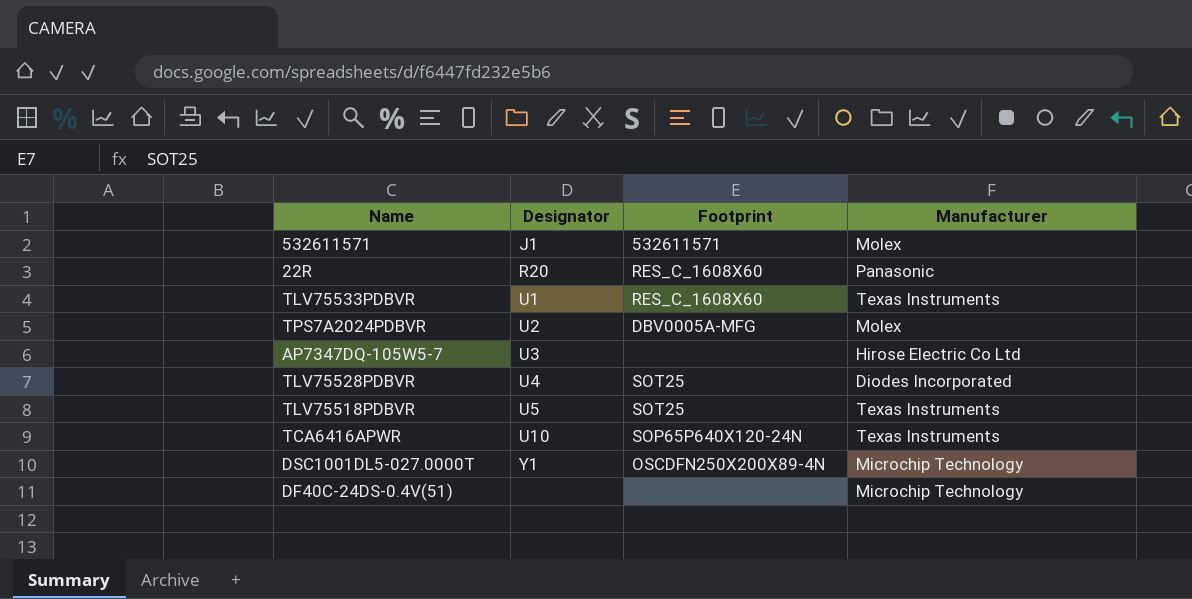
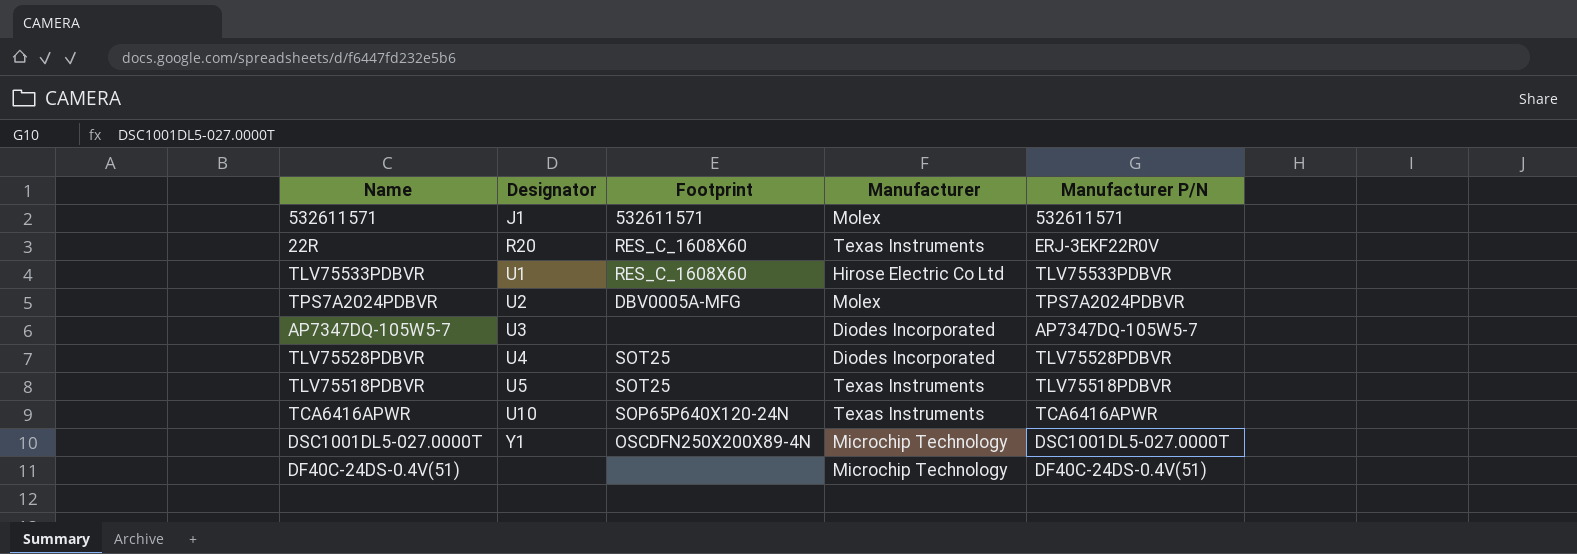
column Manufacturer P/N | position: none -> 5
22R | Manufacturer: Panasonic -> Texas Instruments
TLV75533PDBVR | Manufacturer: Texas Instruments -> Hirose Electric Co Ltd
AP7347DQ-105W5-7 | Manufacturer: Hirose Electric Co Ltd -> Diodes Incorporated

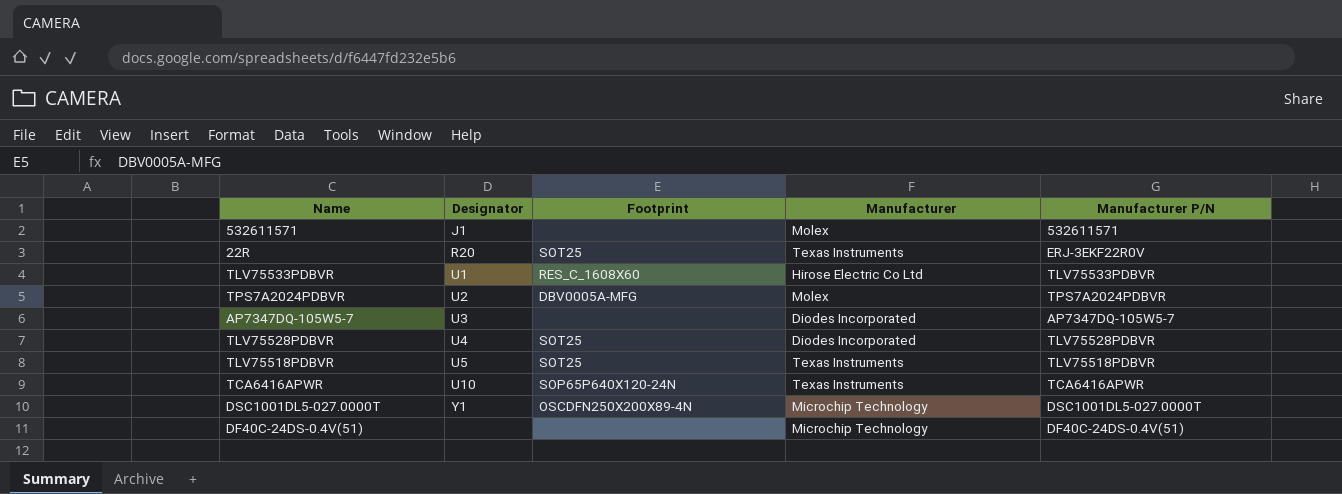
532611571 | Footprint: 532611571 -> none
22R | Footprint: RES_C_1608X60 -> SOT25

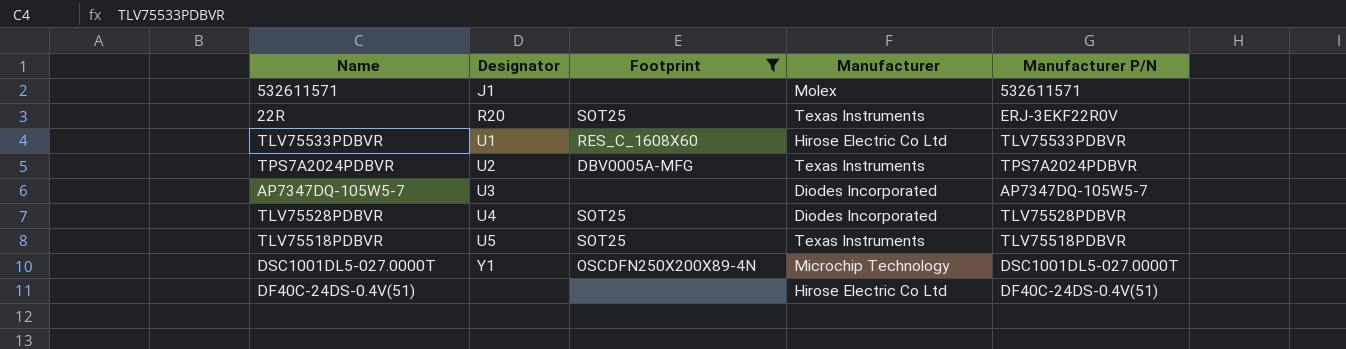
filter: none -> Footprint != SOP65P640X120-24N
TPS7A2024PDBVR | Manufacturer: Molex -> Texas Instruments
DF40C-24DS-0.4V(51) | Manufacturer: Microchip Technology -> Hirose Electric Co Ltd

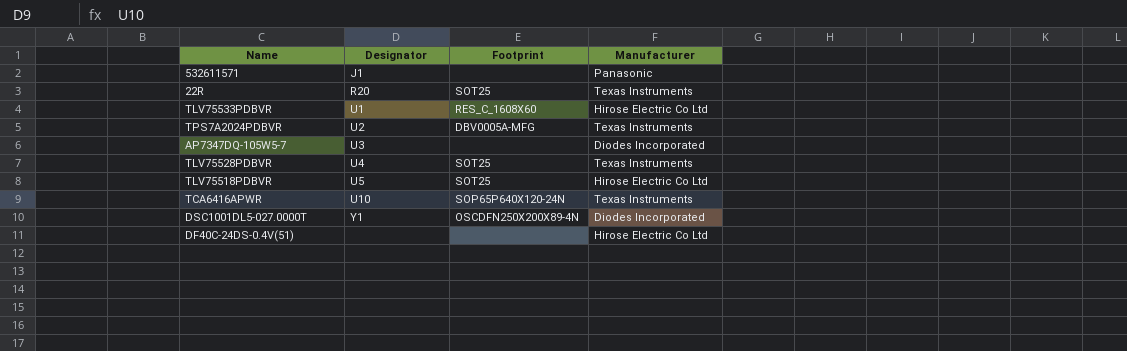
filter: Footprint != SOP65P640X120-24N -> none
column Manufacturer P/N | position: 5 -> none
532611571 | Manufacturer: Molex -> Panasonic
TLV75528PDBVR | Manufacturer: Diodes Incorporated -> Texas Instruments
TLV75518PDBVR | Manufacturer: Texas Instruments -> Hirose Electric Co Ltd
DSC1001DL5-027.0000T | Manufacturer: Microchip Technology -> Diodes Incorporated

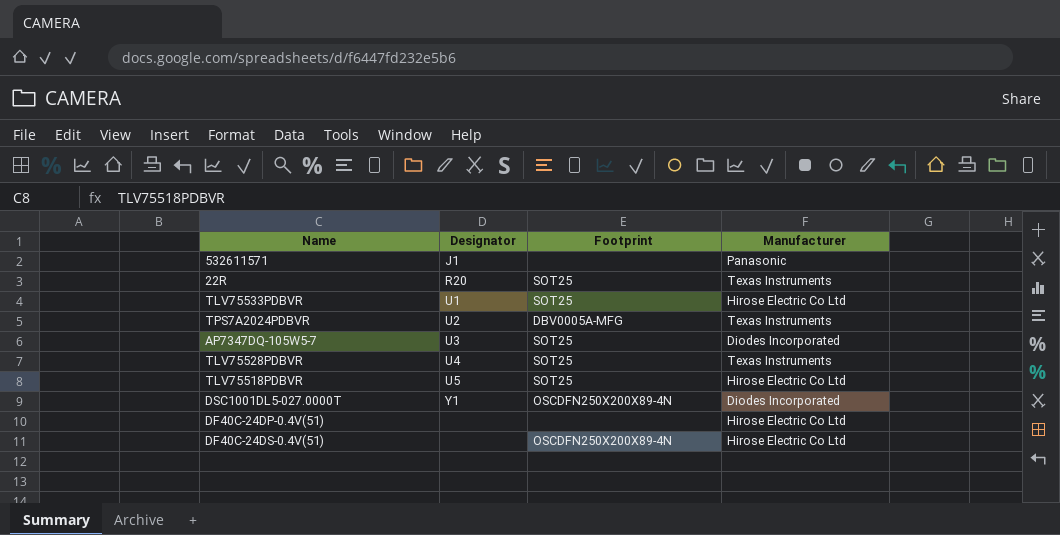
row TCA6416APWR: U10 | SOP65P640X120-24N | Texas Instruments -> none
TLV75533PDBVR | Footprint: RES_C_1608X60 -> SOT25
AP7347DQ-105W5-7 | Footprint: none -> SOT25
row DF40C-24DP-0.4V(51): none -> none | none | Hirose Electric Co Ltd
DF40C-24DS-0.4V(51) | Footprint: none -> OSCDFN250X200X89-4N

